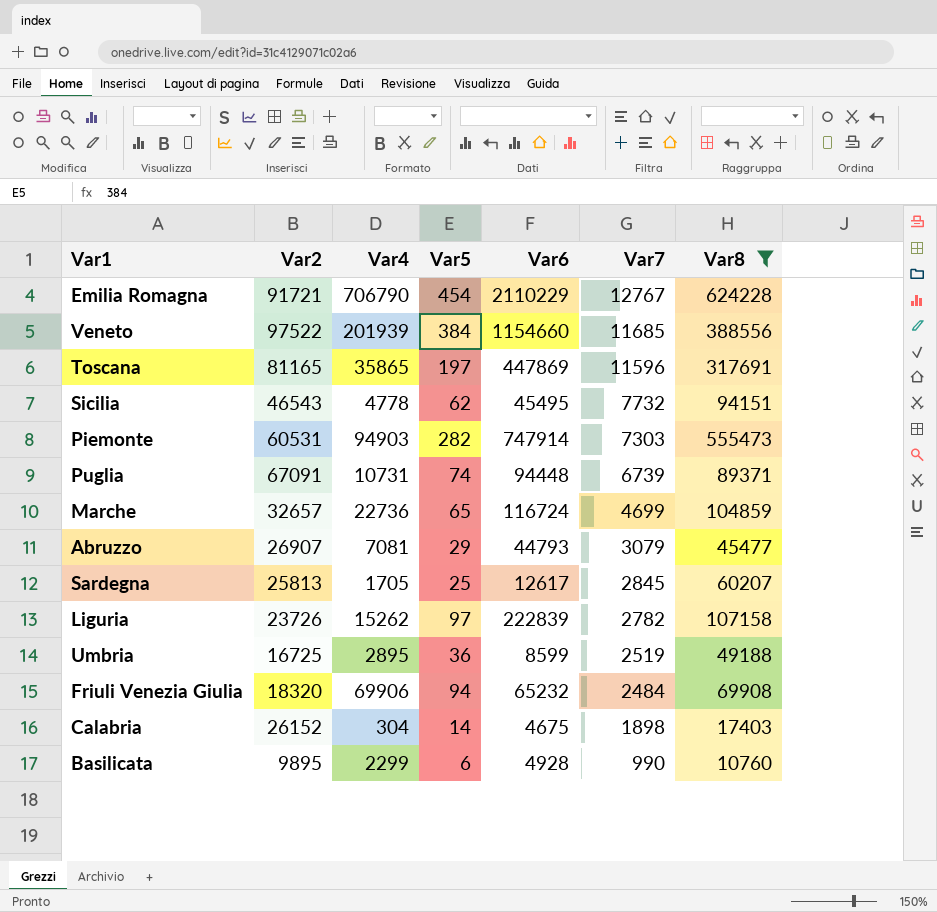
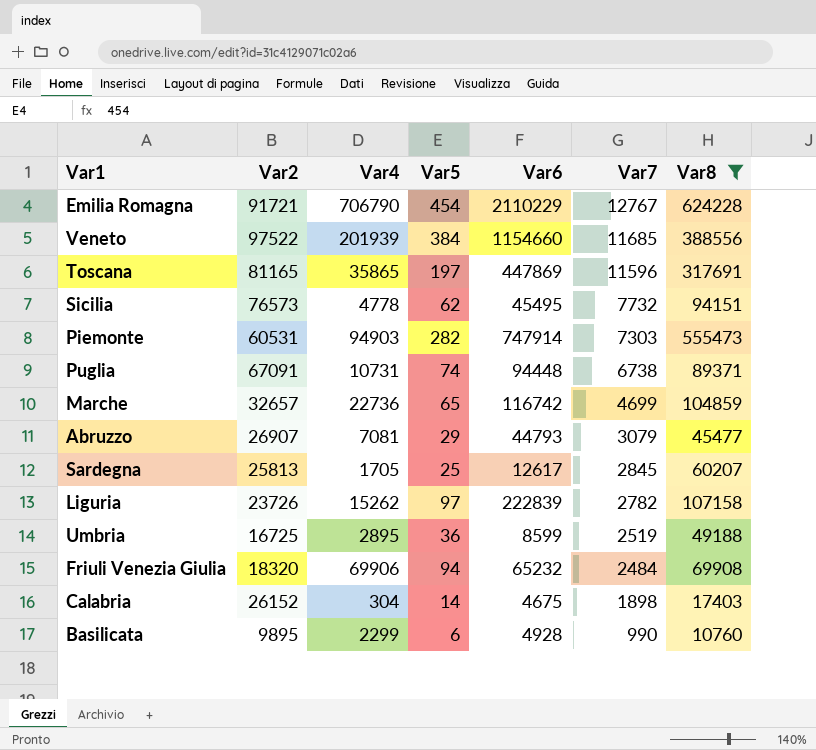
Sicilia | Var2: 46543 -> 76573
Puglia | Var7: 6739 -> 6738
Marche | Var6: 116724 -> 116742

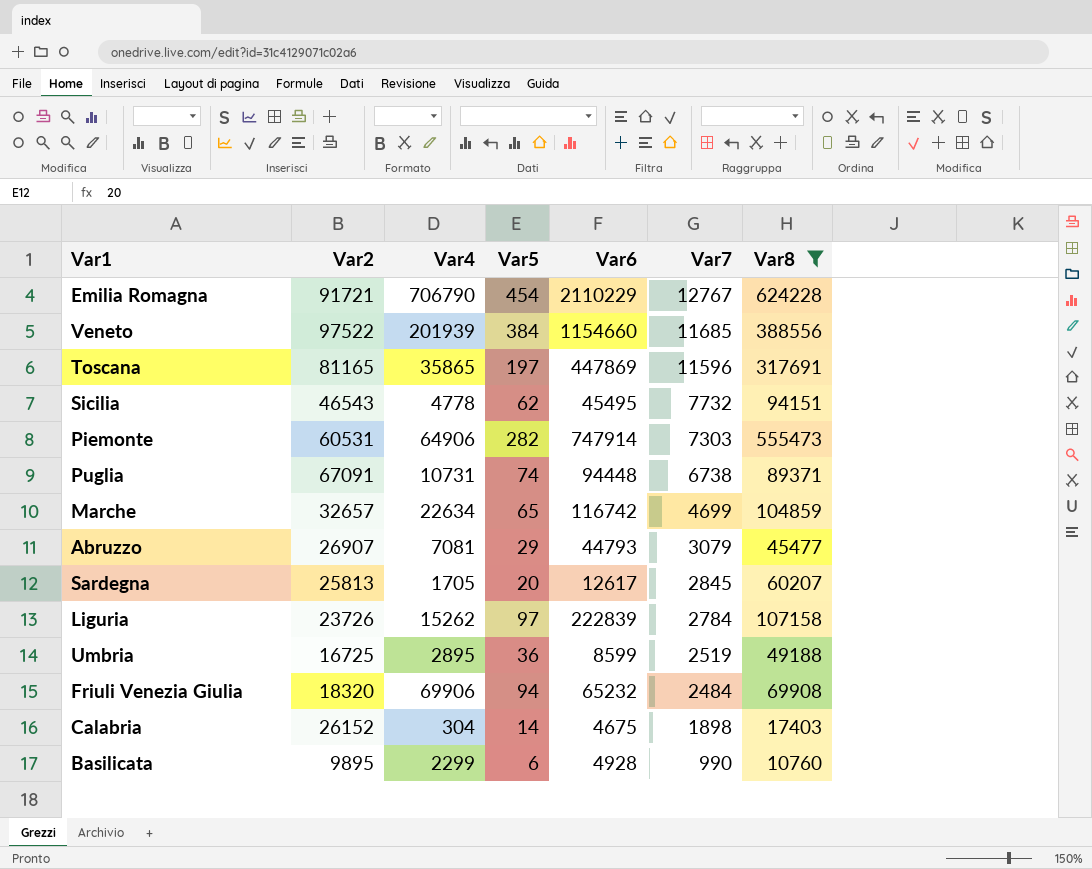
Sicilia | Var2: 76573 -> 46543
Piemonte | Var4: 94903 -> 64906
Marche | Var4: 22736 -> 22634
Sardegna | Var5: 25 -> 20
Liguria | Var7: 2782 -> 2784

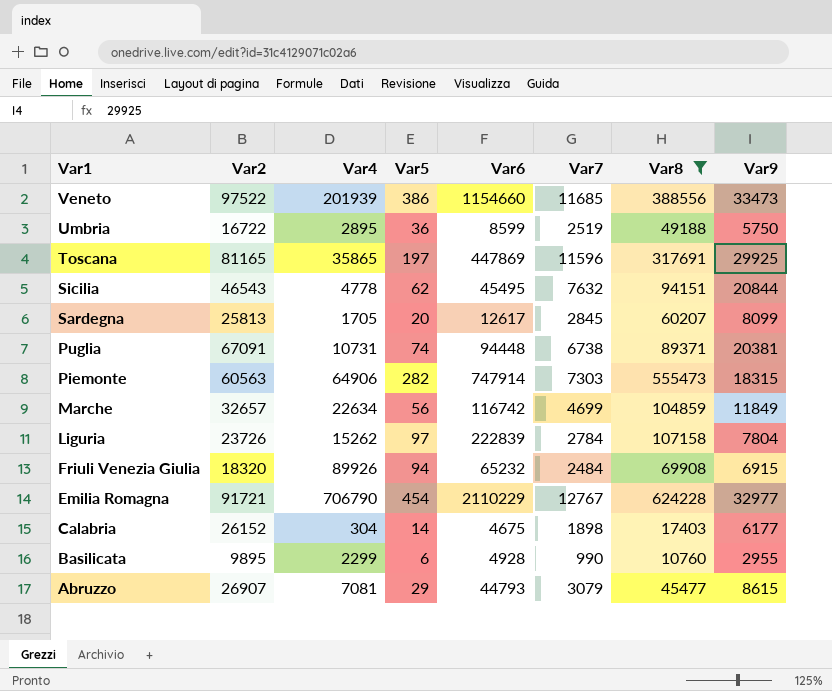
row order: Var7 descending -> Var1 descending
column Var9 | position: none -> 8
Veneto | Var5: 384 -> 386
Umbria | Var2: 16725 -> 16722
Sicilia | Var7: 7732 -> 7632
Piemonte | Var2: 60531 -> 60563
Marche | Var5: 65 -> 56
Friuli Venezia Giulia | Var4: 69906 -> 89926

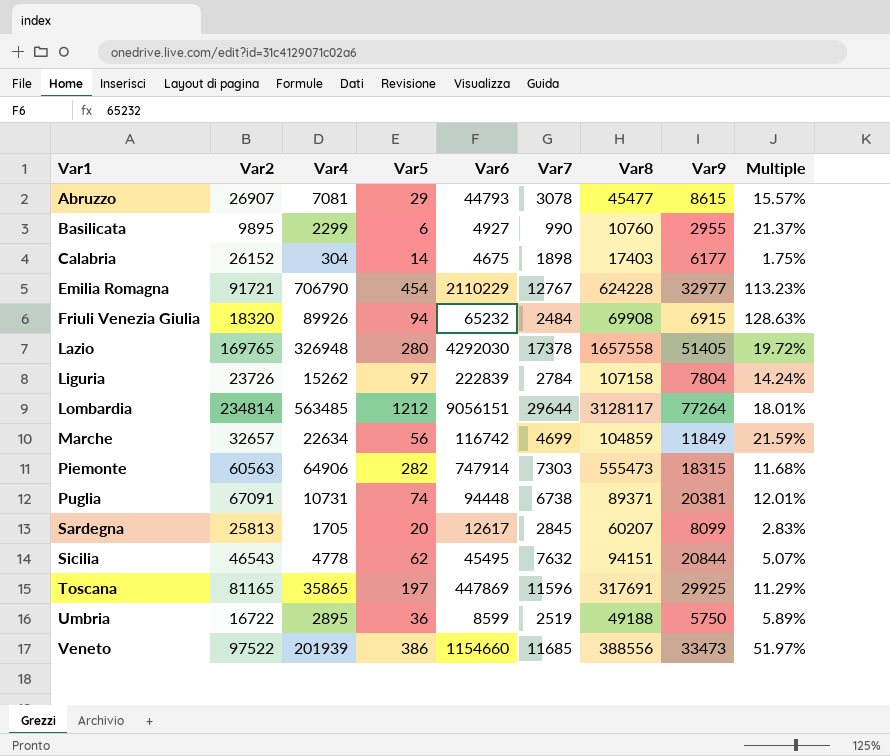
filter: Var8 <= 624228 -> none
row order: Var1 descending -> Var1 ascending
column Multiple | formula: none -> [Var4] / [Var8]
Abruzzo | Var7: 3079 -> 3078
Basilicata | Var6: 4928 -> 4927

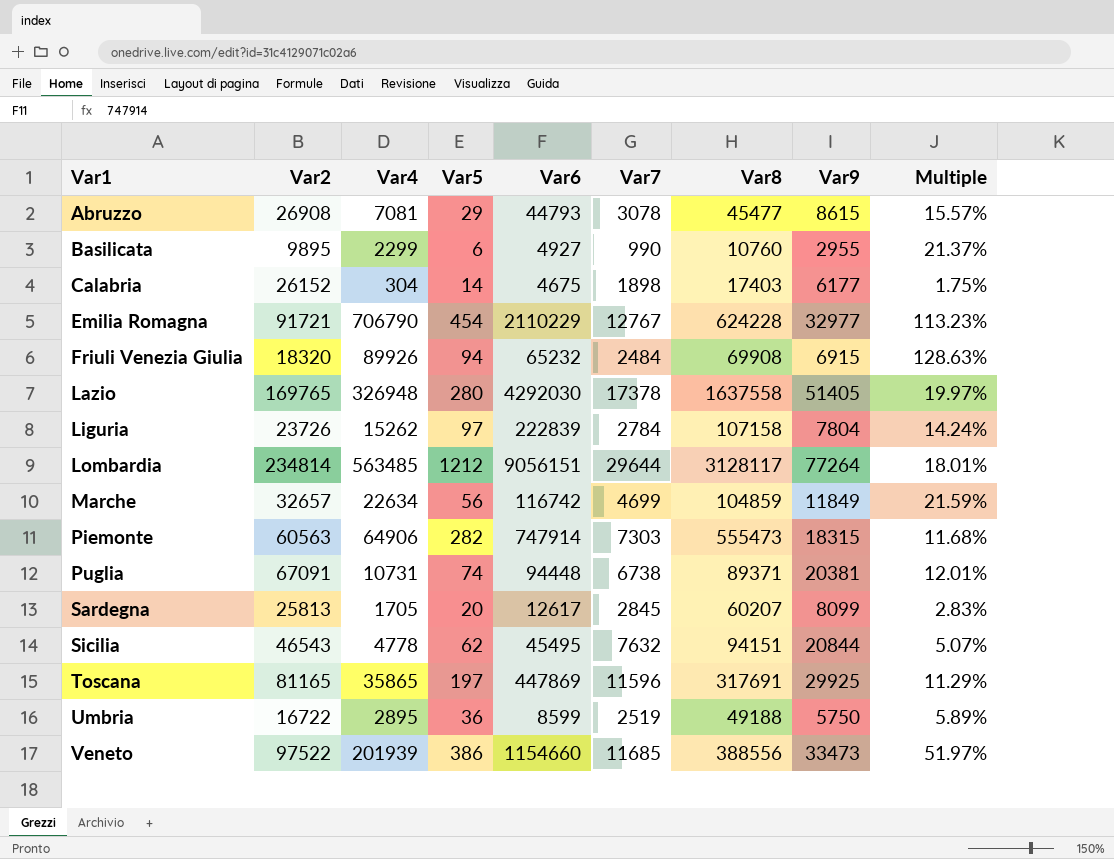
Abruzzo | Var2: 26907 -> 26908
Lazio | Var8: 1657558 -> 1637558
Lazio | Multiple: 19.72% -> 19.97%

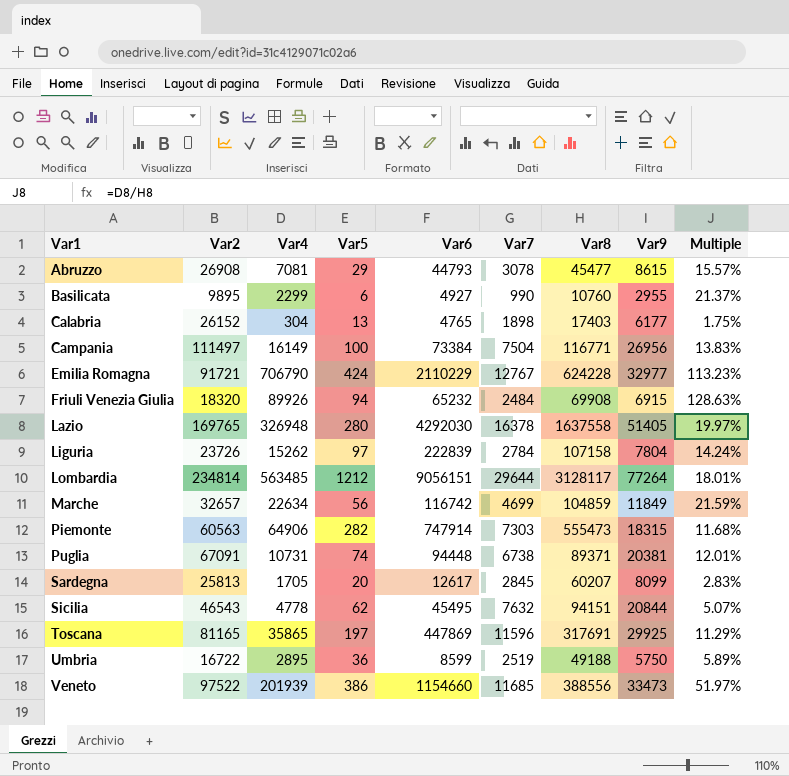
Calabria | Var5: 14 -> 13
Calabria | Var6: 4675 -> 4765
row Campania: none -> 111497 | 16149 | 100 | 73384 | 7504 | 116771 | 26956 | 13.83%
Emilia Romagna | Var5: 454 -> 424
Lazio | Var7: 17378 -> 16378

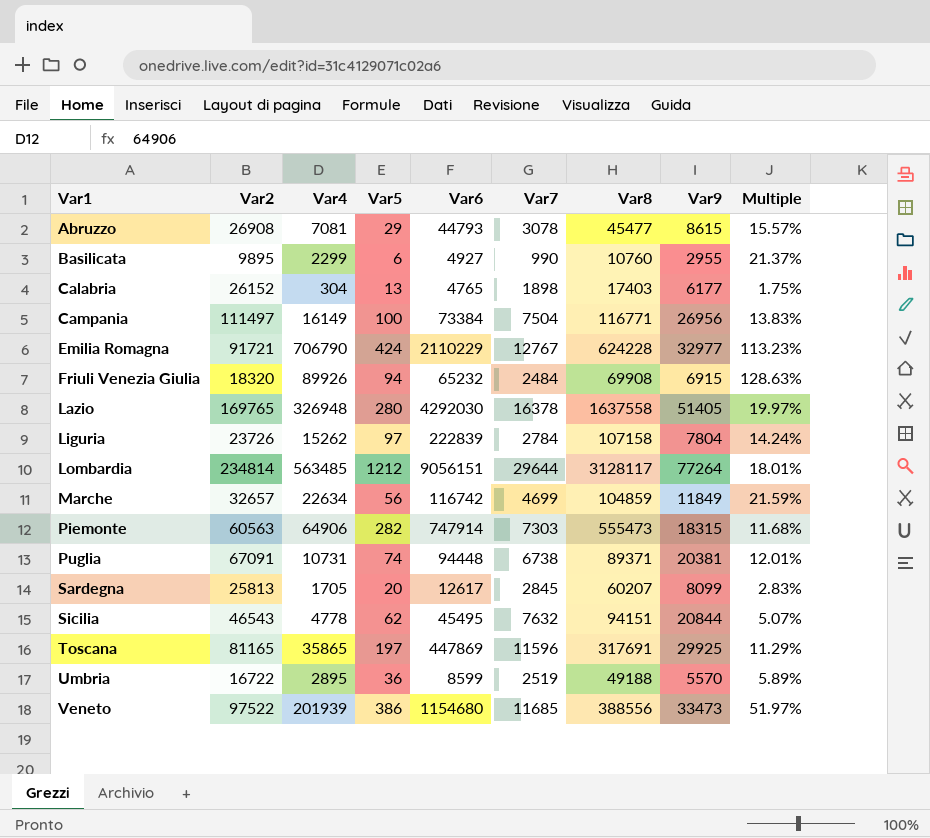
Umbria | Var9: 5750 -> 5570
Veneto | Var6: 1154660 -> 1154680

